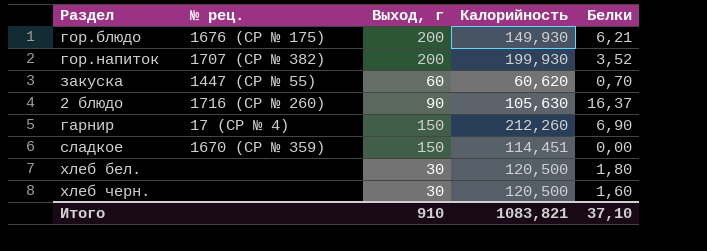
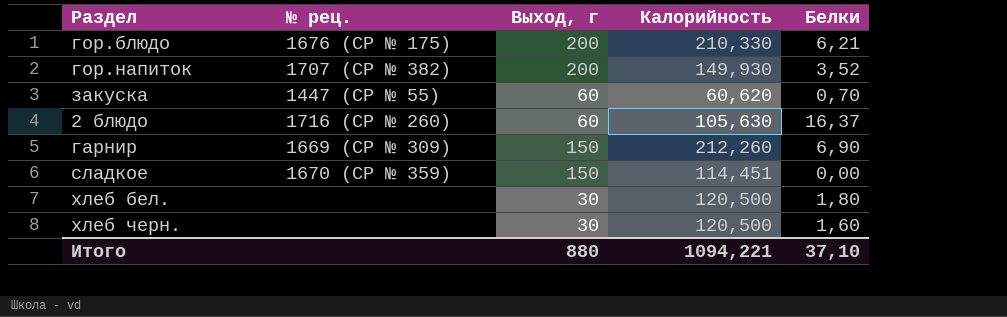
гор.блюдо | Калорийность: 149,930 -> 210,330
гор.напиток | Калорийность: 199,930 -> 149,930
2 блюдо | Выход, г: 90 -> 60
гарнир | № рец.: 17 (СР № 4) -> 1669 (СР № 309)
Итого | Выход, г: 910 -> 880
Итого | Калорийность: 1083,821 -> 1094,221

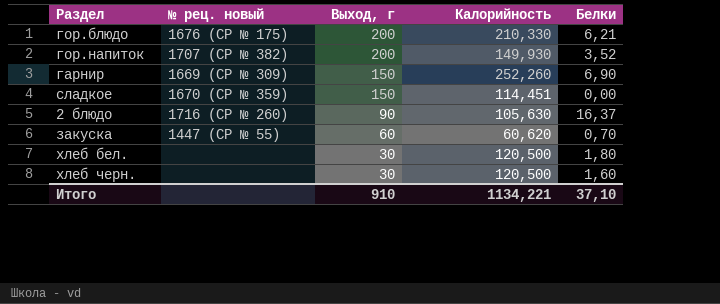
row order: none -> Выход, г descending
column name: № рец. -> № рец. новый
гарнир | Калорийность: 212,260 -> 252,260
2 блюдо | Выход, г: 60 -> 90
Итого | Выход, г: 880 -> 910
Итого | Калорийность: 1094,221 -> 1134,221

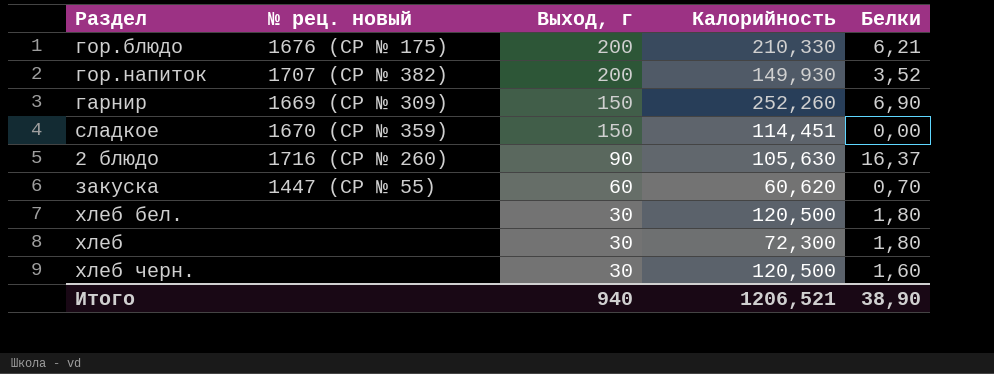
row хлеб: none -> none | 30 | 72,300 | 1,80
Итого | Выход, г: 910 -> 940
Итого | Калорийность: 1134,221 -> 1206,521
Итого | Белки: 37,10 -> 38,90

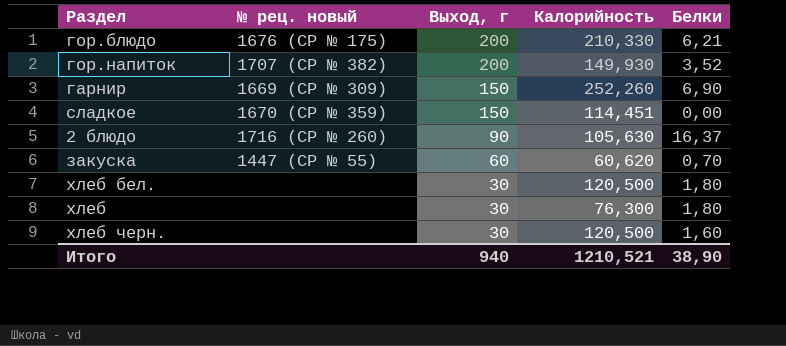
хлеб | Калорийность: 72,300 -> 76,300
Итого | Калорийность: 1206,521 -> 1210,521

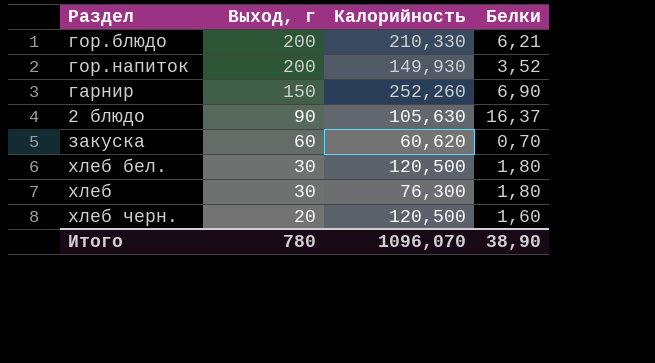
column № рец. новый | position: 2 -> none
row сладкое: 1670 (СР № 359) | 150 | 114,451 | 0,00 -> none
хлеб черн. | Выход, г: 30 -> 20
Итого | Выход, г: 940 -> 780
Итого | Калорийность: 1210,521 -> 1096,070

